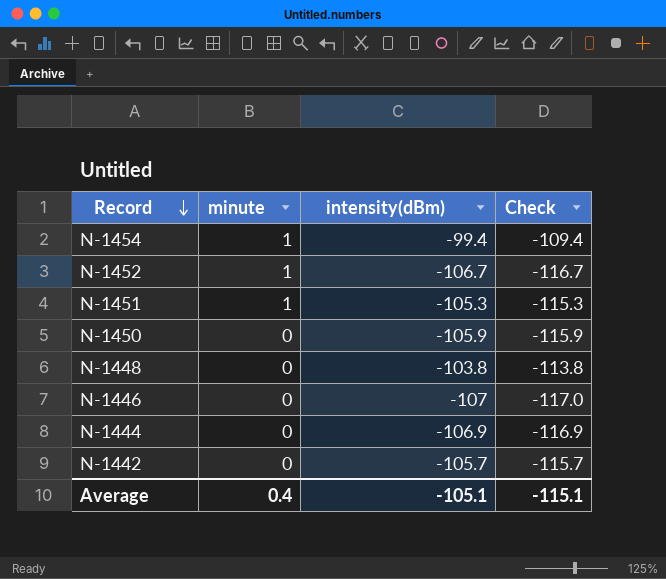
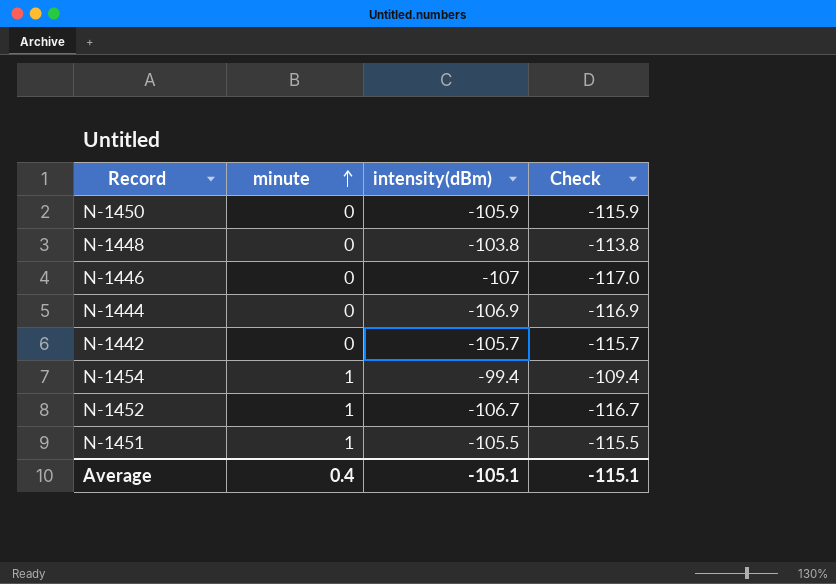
row order: Record descending -> minute ascending
N-1451 | intensity(dBm): -105.3 -> -105.5
N-1451 | Check: -115.3 -> -115.5

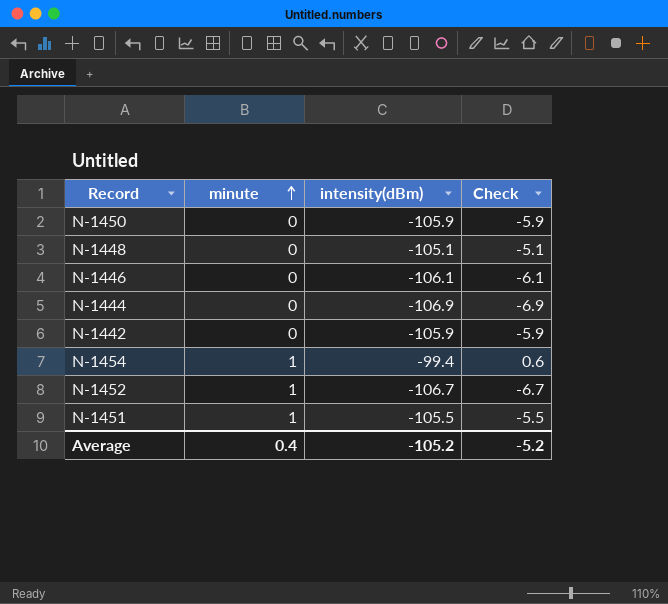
column Check | formula: [intensity(dBm)] - 10 -> [intensity(dBm)] + 100
N-1448 | intensity(dBm): -103.8 -> -105.1
N-1446 | intensity(dBm): -107 -> -106.1
N-1442 | intensity(dBm): -105.7 -> -105.9
Average | intensity(dBm): -105.1 -> -105.2
Average | Check: -115.1 -> -5.2

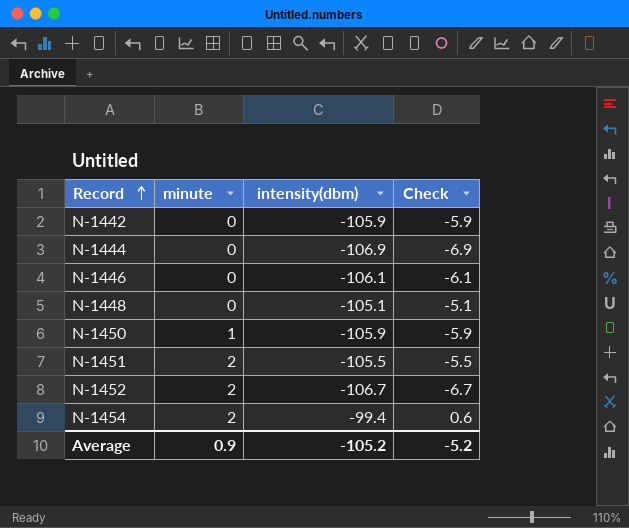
row order: minute ascending -> Record ascending
column name: intensity(dBm) -> intensity(dbm)
N-1450 | minute: 0 -> 1
N-1451 | minute: 1 -> 2
N-1452 | minute: 1 -> 2
N-1454 | minute: 1 -> 2
Average | minute: 0.4 -> 0.9

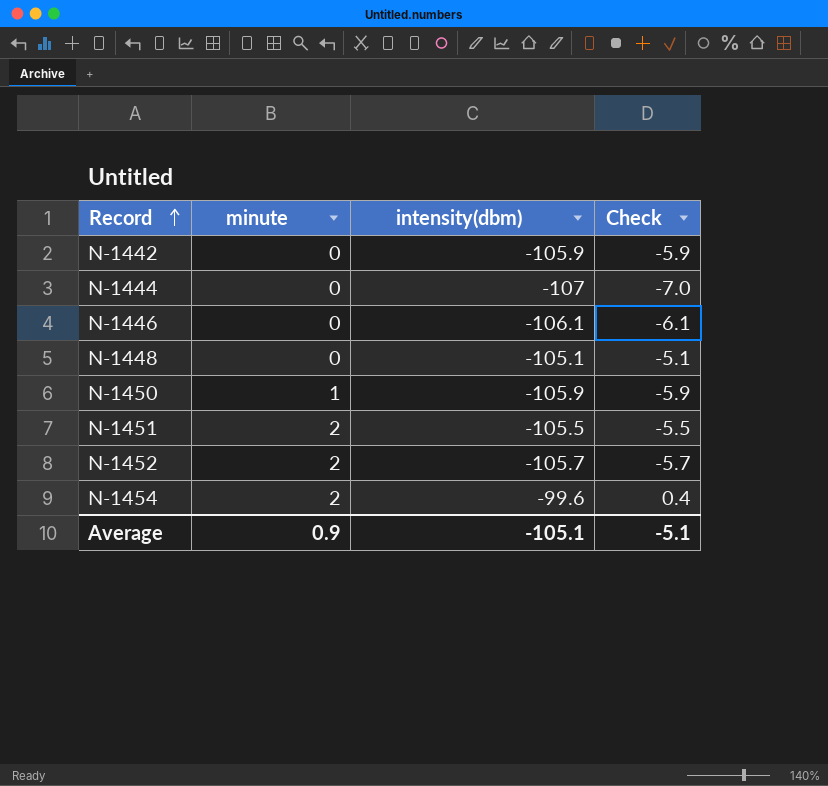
N-1444 | intensity(dbm): -106.9 -> -107
N-1444 | Check: -6.9 -> -7.0
N-1452 | intensity(dbm): -106.7 -> -105.7
N-1452 | Check: -6.7 -> -5.7
N-1454 | intensity(dbm): -99.4 -> -99.6
N-1454 | Check: 0.6 -> 0.4
Average | intensity(dbm): -105.2 -> -105.1
Average | Check: -5.2 -> -5.1

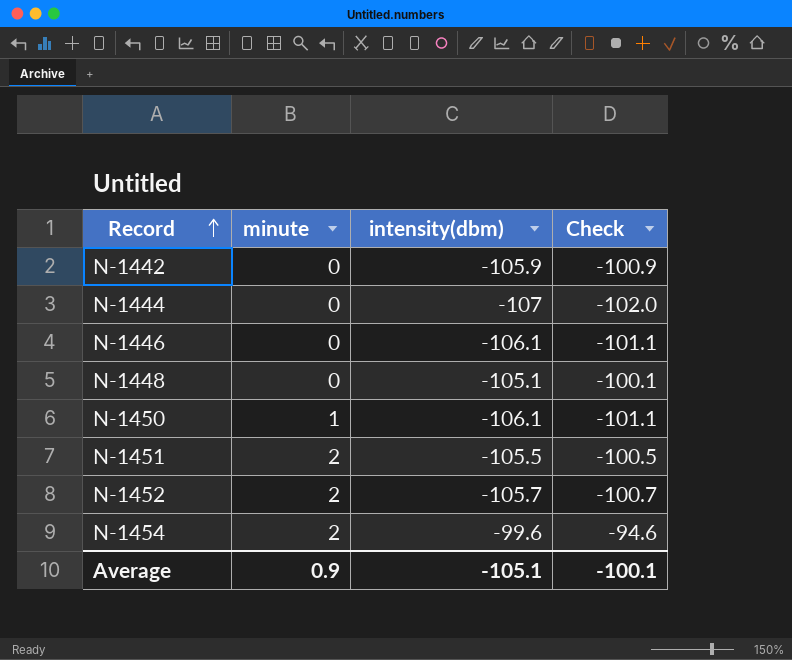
column Check | formula: [intensity(dbm)] + 100 -> [intensity(dbm)] + 5
N-1450 | intensity(dbm): -105.9 -> -106.1
Average | Check: -5.1 -> -100.1

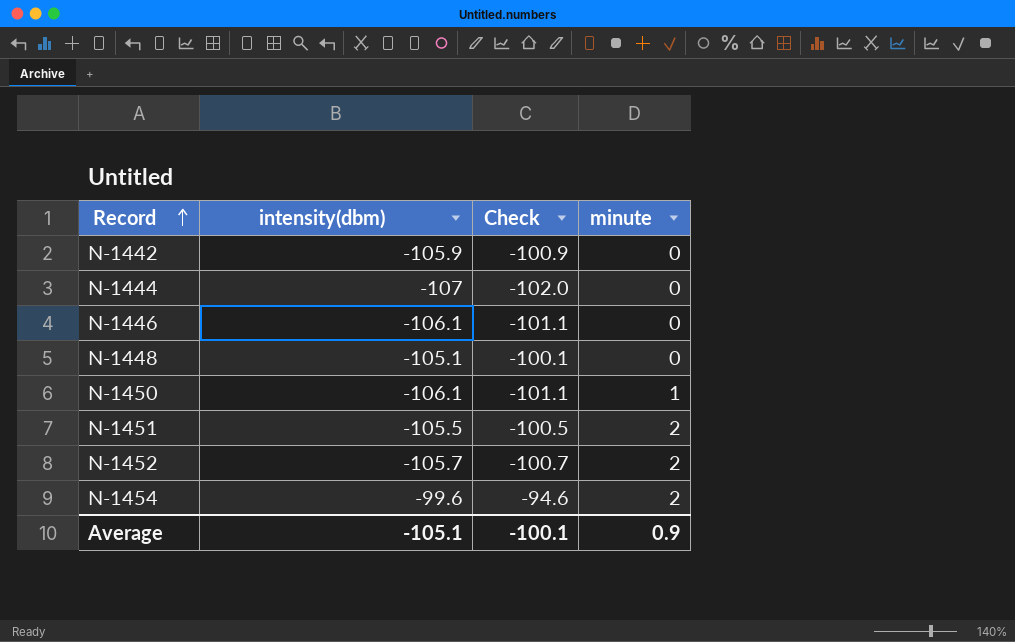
column minute | position: 2 -> 4

